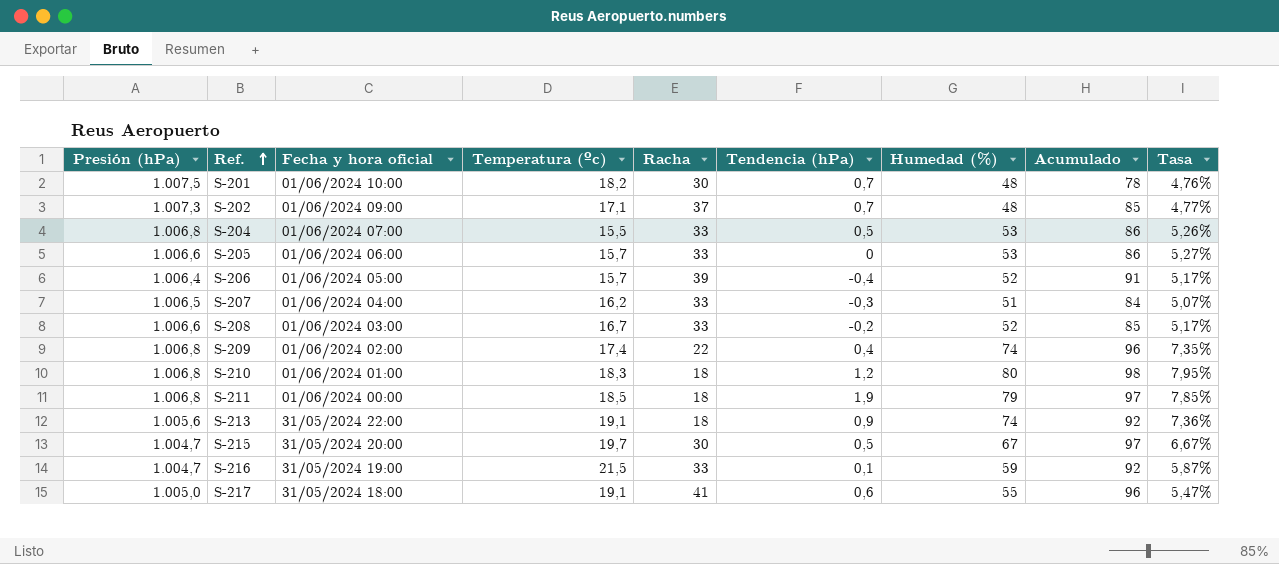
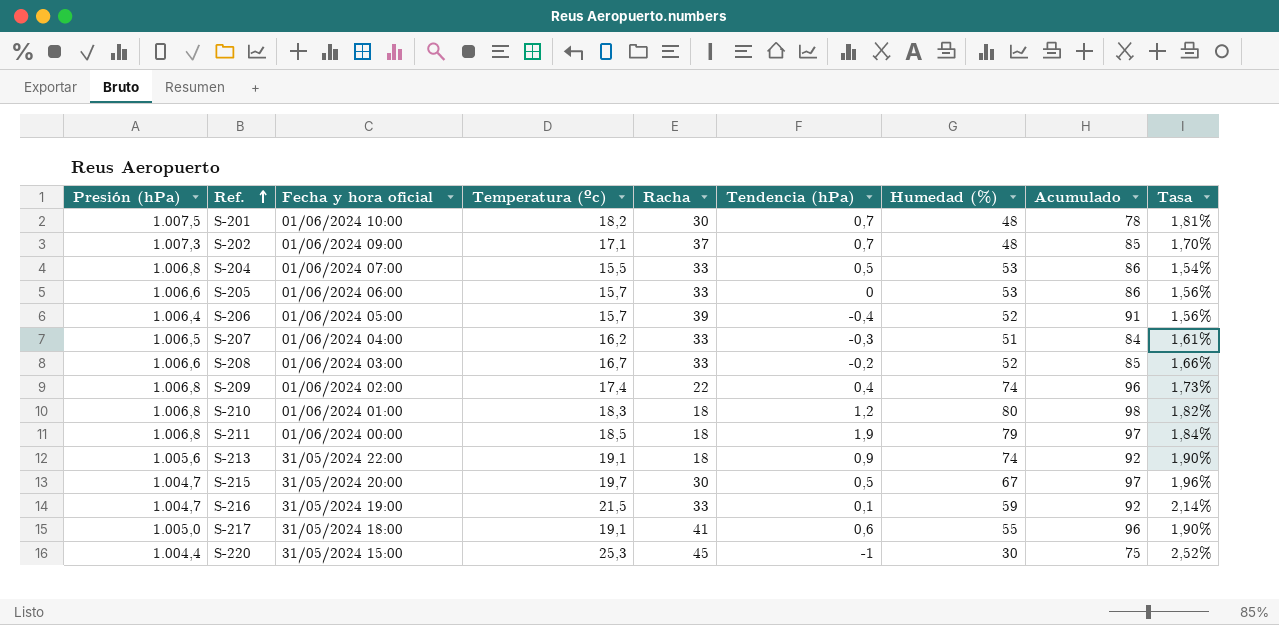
column Tasa | formula: [Humedad (%)] / [Presión (hPa)] -> [Temperatura (ºc)] / [Presión (hPa)]
row S-220: none -> 1.004,4 | 31/05/2024 15:00 | 25,3 | 45 | -1 | 30 | 75 | 2,52%

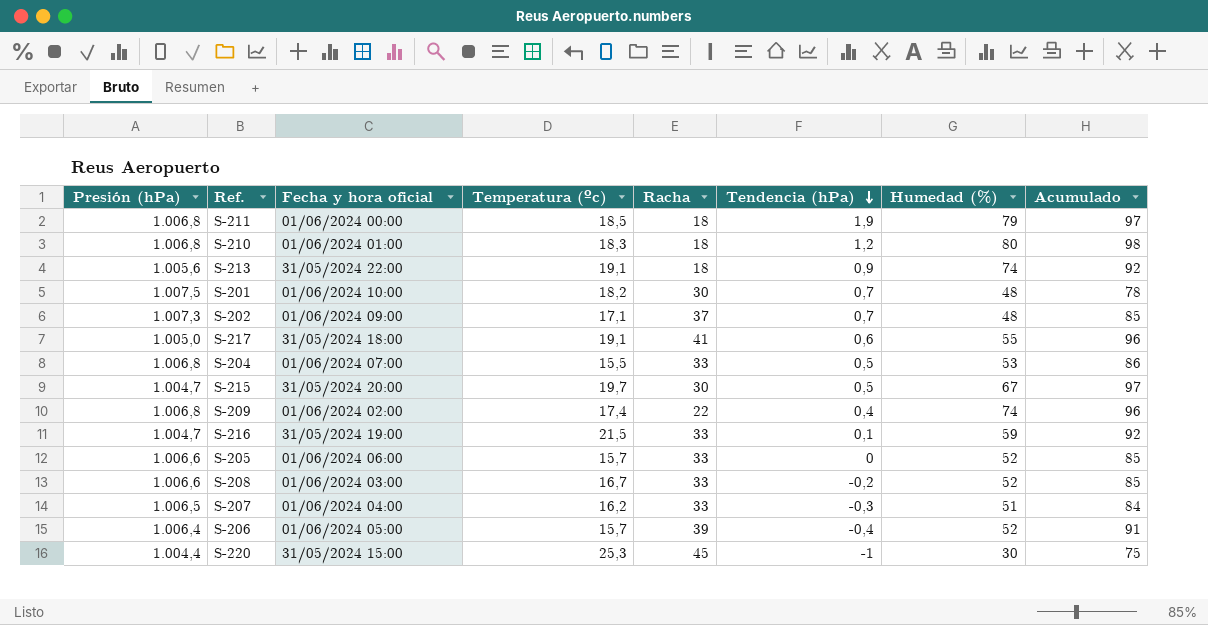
row order: Ref. ascending -> Tendencia (hPa) descending
column Tasa | formula: [Temperatura (ºc)] / [Presión (hPa)] -> none
S-205 | Humedad (%): 53 -> 52
S-205 | Acumulado: 86 -> 85

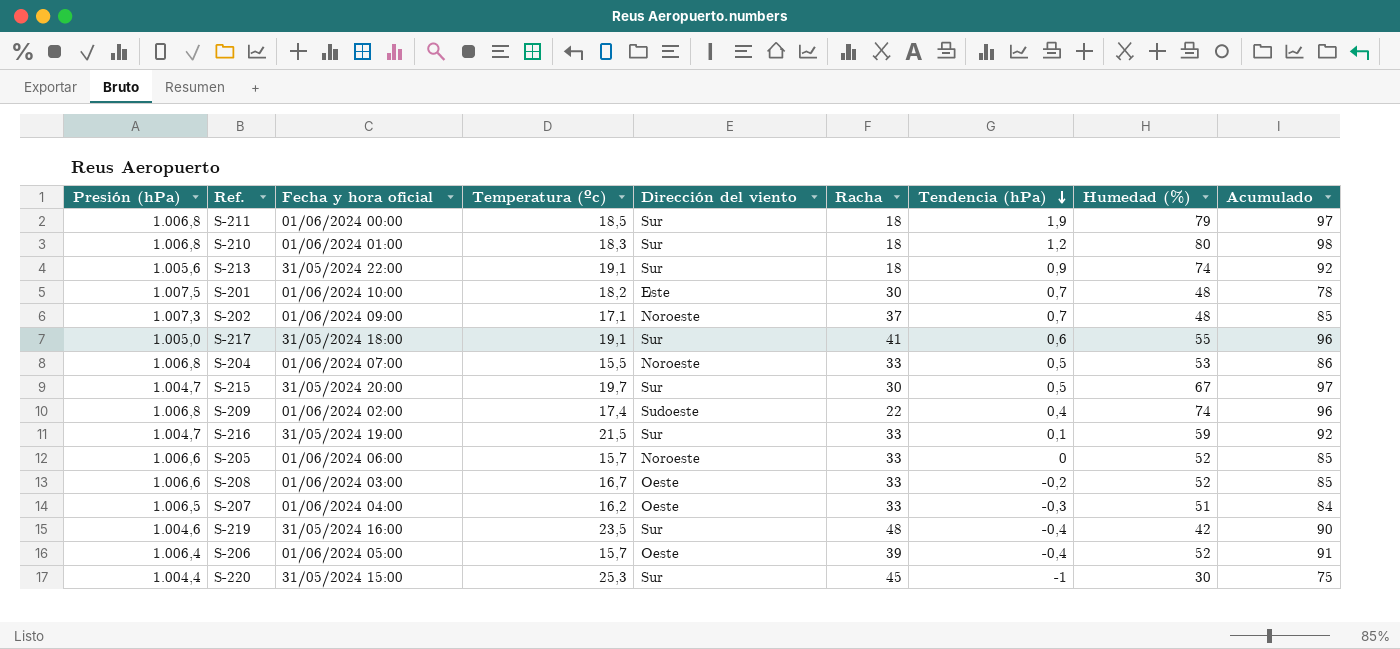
column Dirección del viento | position: none -> 5
row S-219: none -> 1.004,6 | 31/05/2024 16:00 | 23,5 | Sur | 48 | -0,4 | 42 | 90

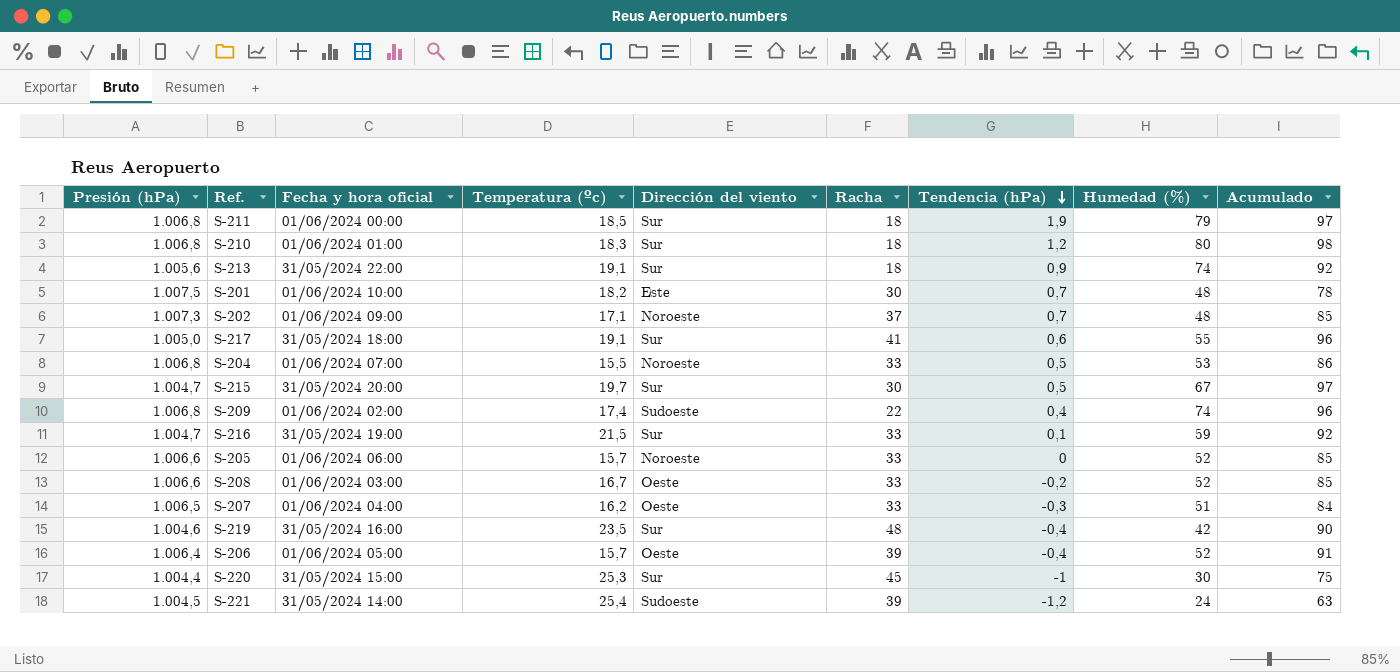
row S-221: none -> 1.004,5 | 31/05/2024 14:00 | 25,4 | Sudoeste | 39 | -1,2 | 24 | 63

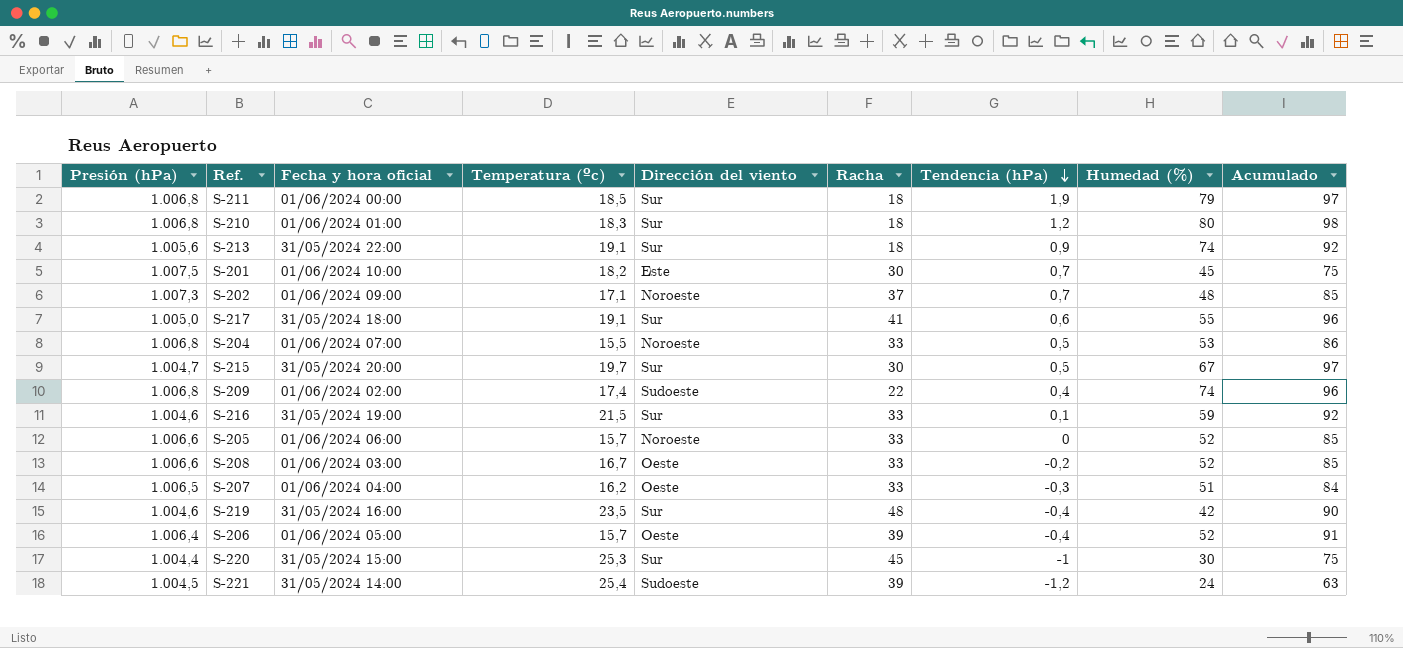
S-201 | Humedad (%): 48 -> 45
S-201 | Acumulado: 78 -> 75
S-216 | Presión (hPa): 1.004,7 -> 1.004,6

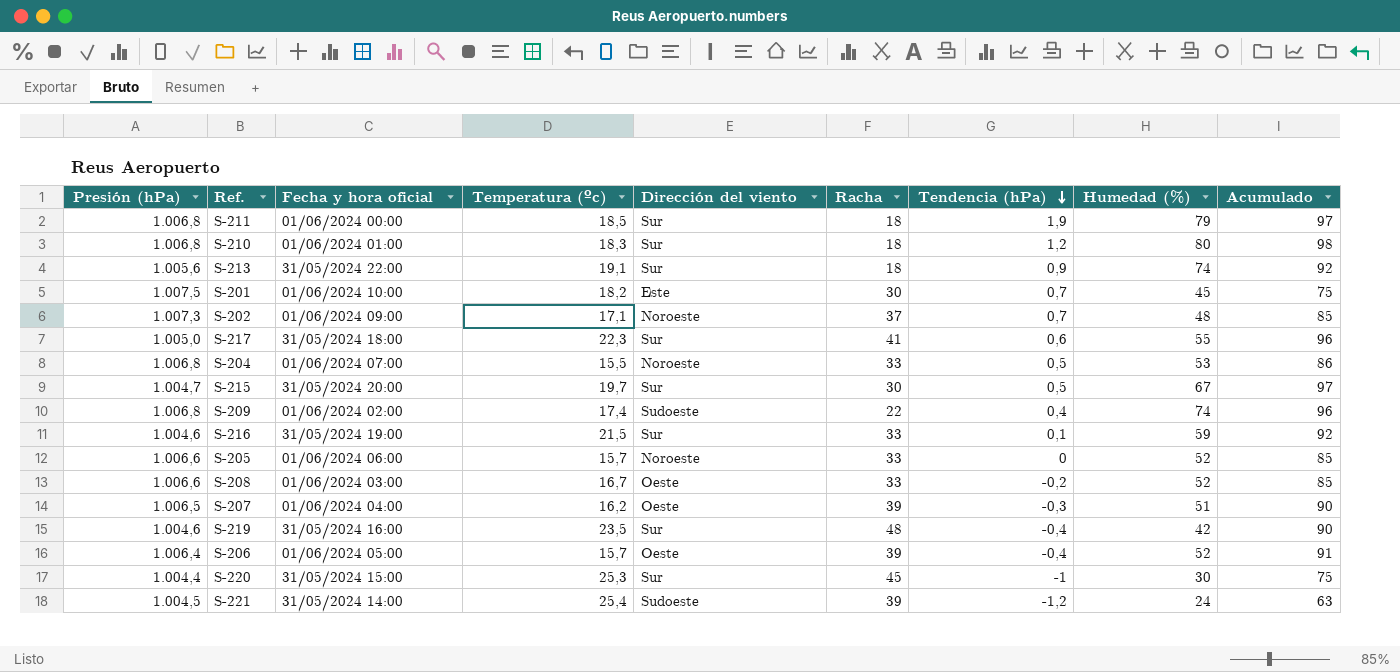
S-217 | Temperatura (ºc): 19,1 -> 22,3
S-207 | Racha: 33 -> 39
S-207 | Acumulado: 84 -> 90

